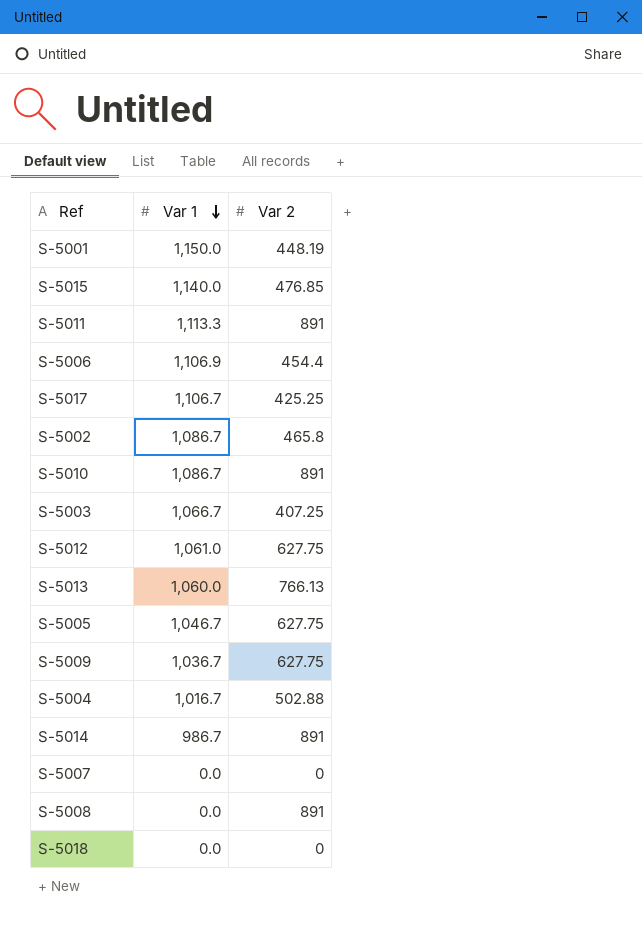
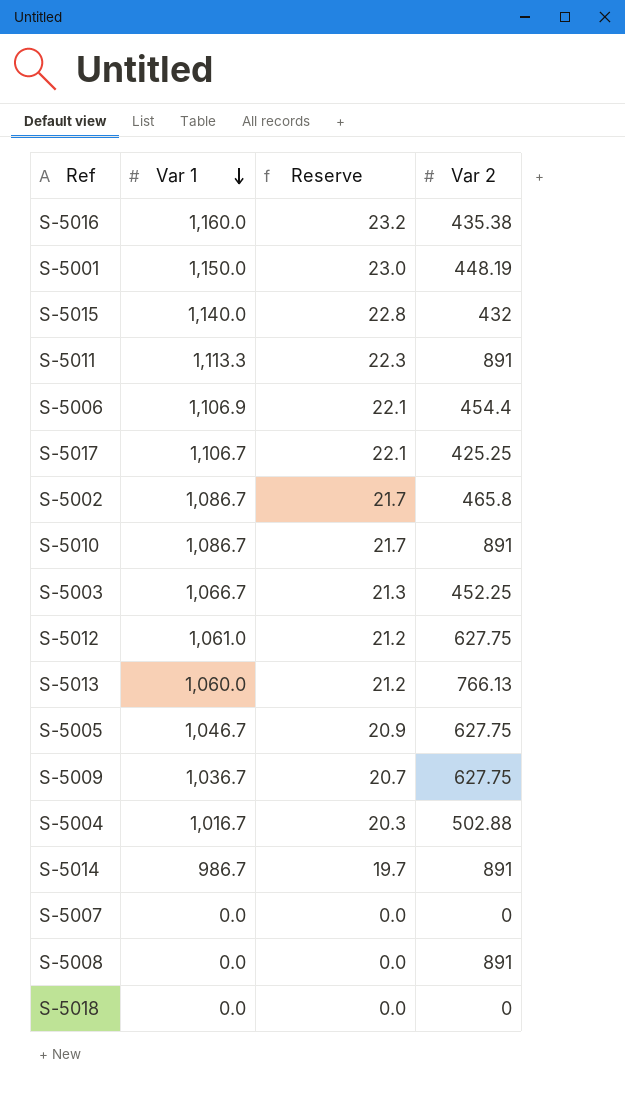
column Reserve | formula: none -> [Var 1] * 0.02
row S-5016: none -> 1,160.0 | 23.2 | 435.38
S-5015 | Var 2: 476.85 -> 432
S-5003 | Var 2: 407.25 -> 452.25

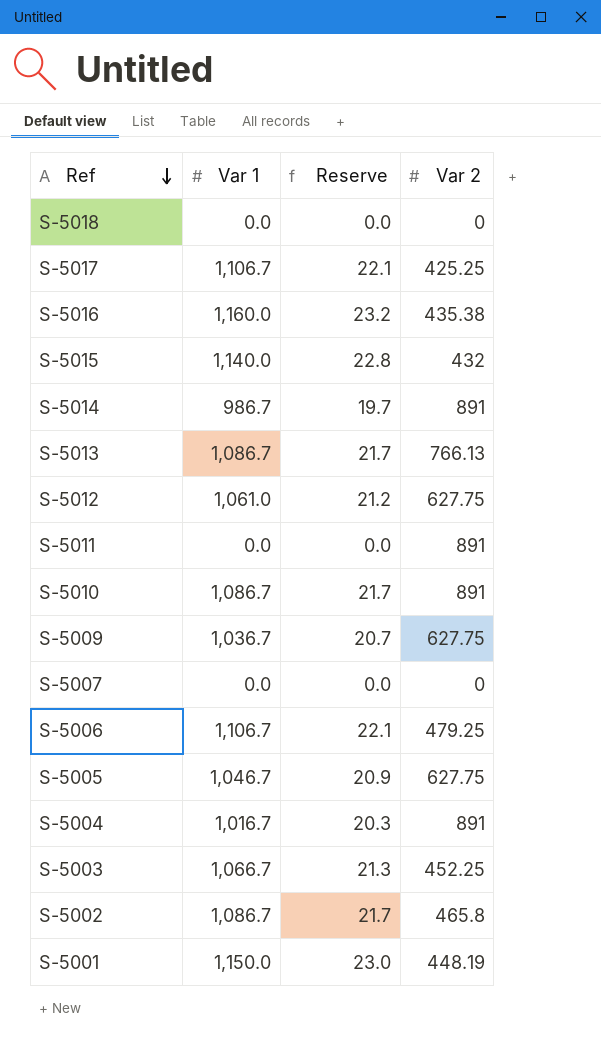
row order: Var 1 descending -> Ref descending
row S-5008: 0.0 | 0.0 | 891 -> none
S-5013 | Var 1: 1,060.0 -> 1,086.7
S-5013 | Reserve: 21.2 -> 21.7
S-5011 | Var 1: 1,113.3 -> 0.0
S-5011 | Reserve: 22.3 -> 0.0
S-5006 | Var 1: 1,106.9 -> 1,106.7
S-5006 | Var 2: 454.4 -> 479.25
S-5004 | Var 2: 502.88 -> 891

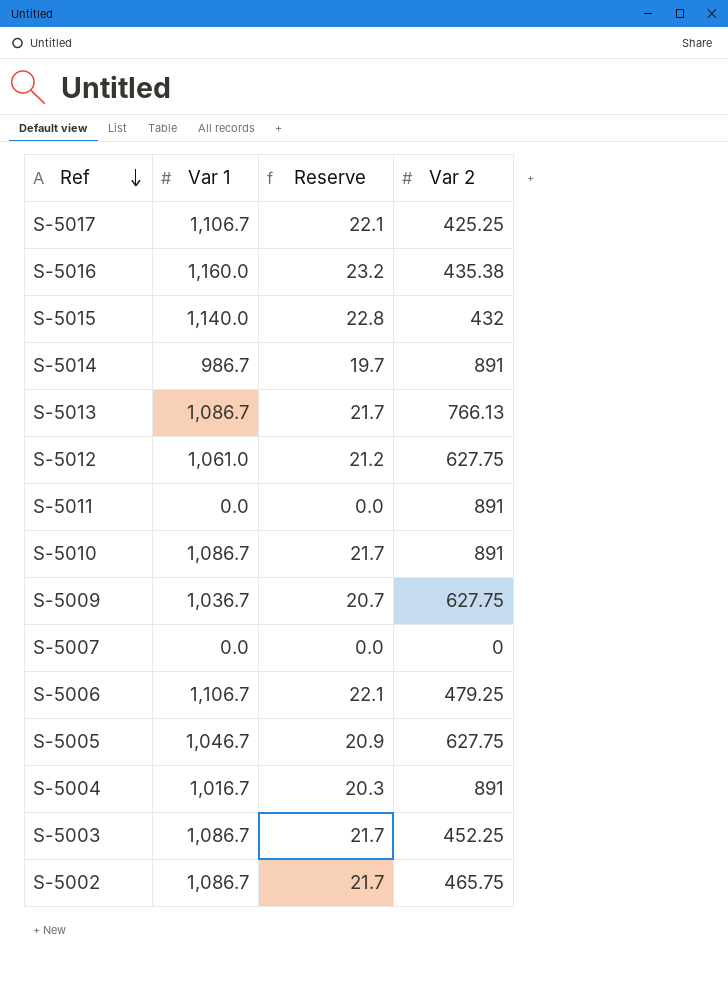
row S-5018: 0.0 | 0.0 | 0 -> none
row S-5001: 1,150.0 | 23.0 | 448.19 -> none
S-5003 | Var 1: 1,066.7 -> 1,086.7
S-5003 | Reserve: 21.3 -> 21.7
S-5002 | Var 2: 465.8 -> 465.75

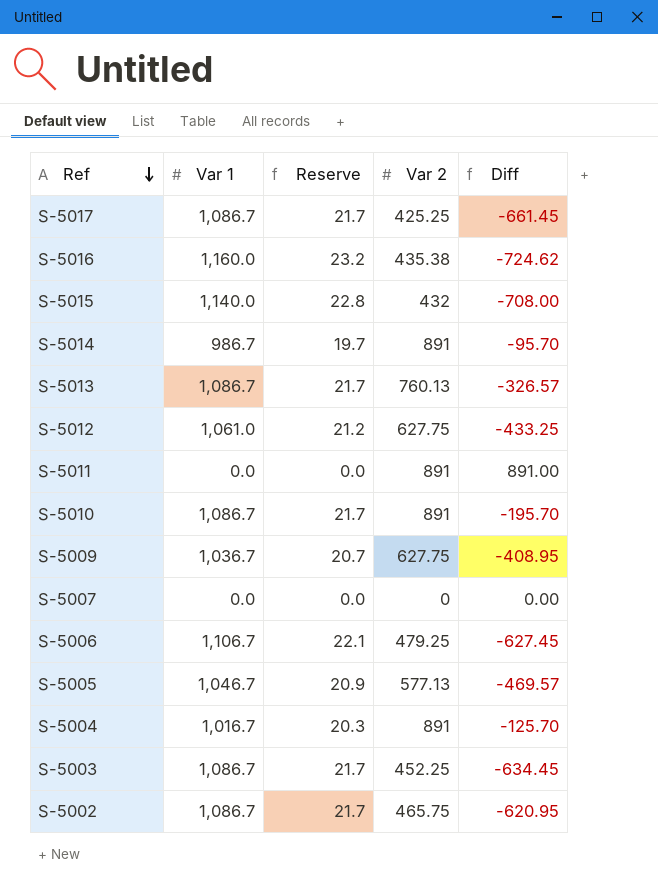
column Diff | formula: none -> [Var 2] - [Var 1]
S-5017 | Var 1: 1,106.7 -> 1,086.7
S-5017 | Reserve: 22.1 -> 21.7
S-5013 | Var 2: 766.13 -> 760.13
S-5005 | Var 2: 627.75 -> 577.13

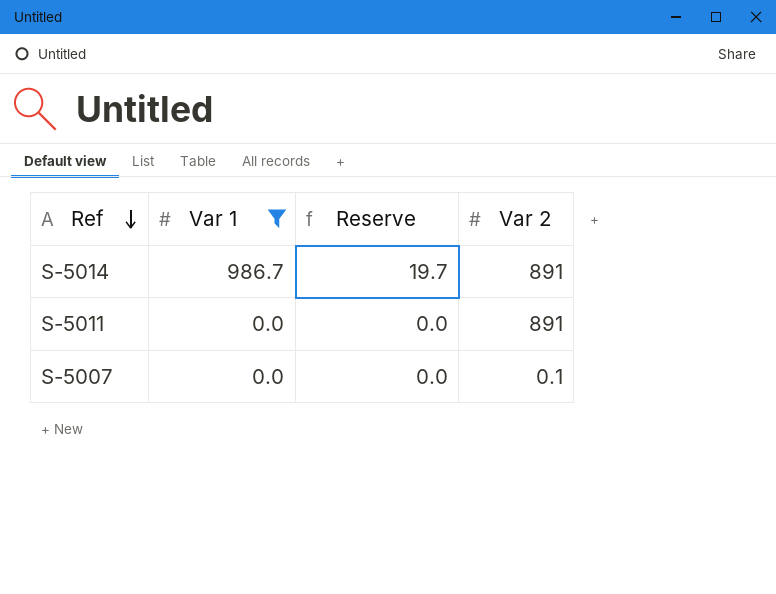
filter: none -> Var 1 <= 986.7
column Diff | formula: [Var 2] - [Var 1] -> none
S-5007 | Var 2: 0 -> 0.1

